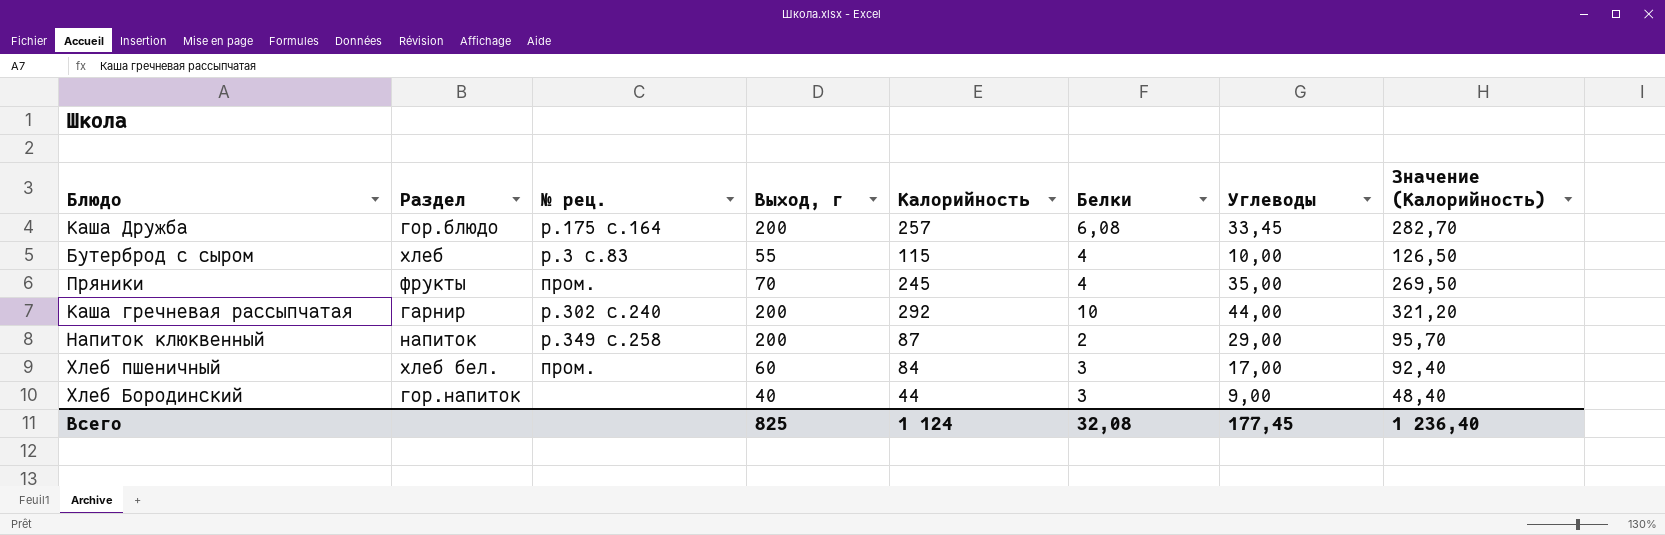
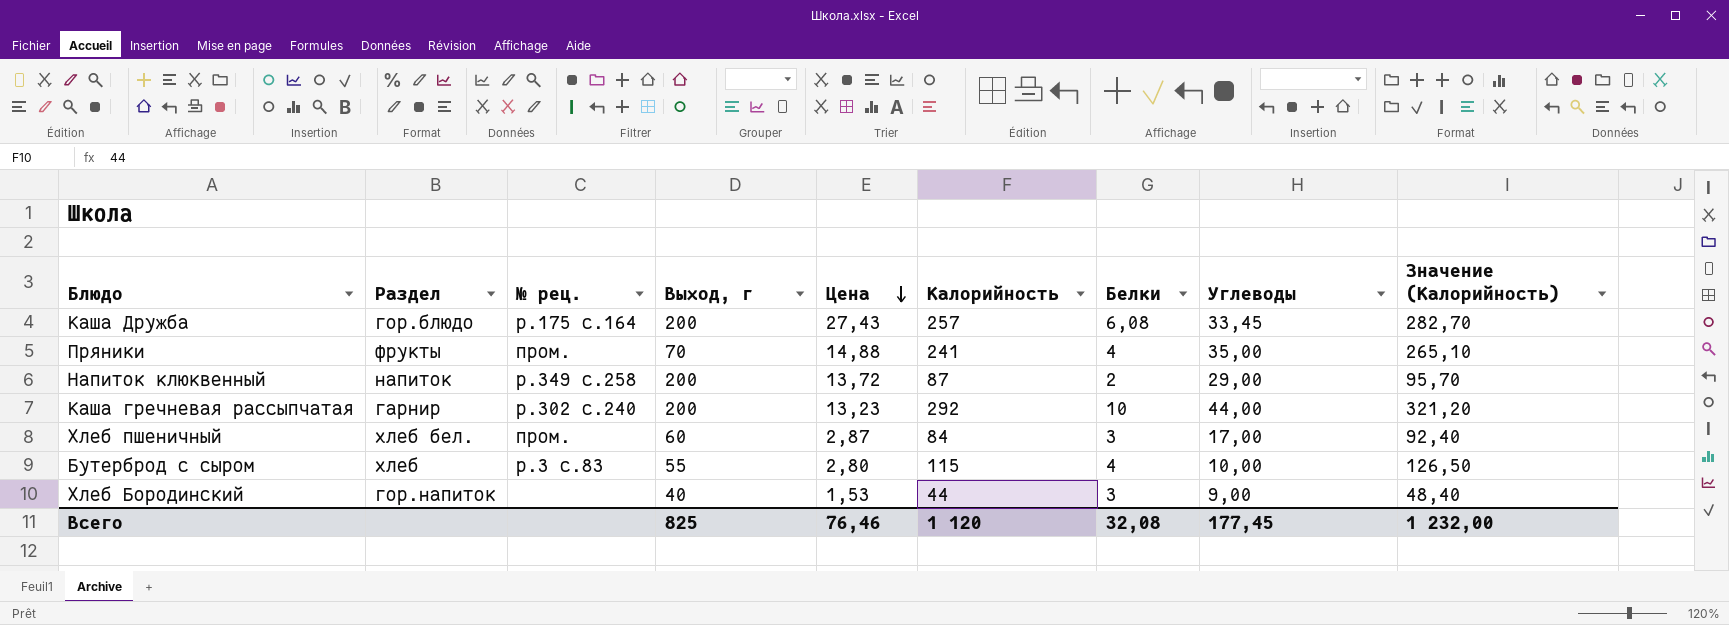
row order: none -> Цена descending
column Цена | position: none -> 5
Пряники | Калорийность: 245 -> 241
Пряники | Значение (Калорийность): 269,50 -> 265,10
Всего | Калорийность: 1 124 -> 1 120
Всего | Значение (Калорийность): 1 236,40 -> 1 232,00

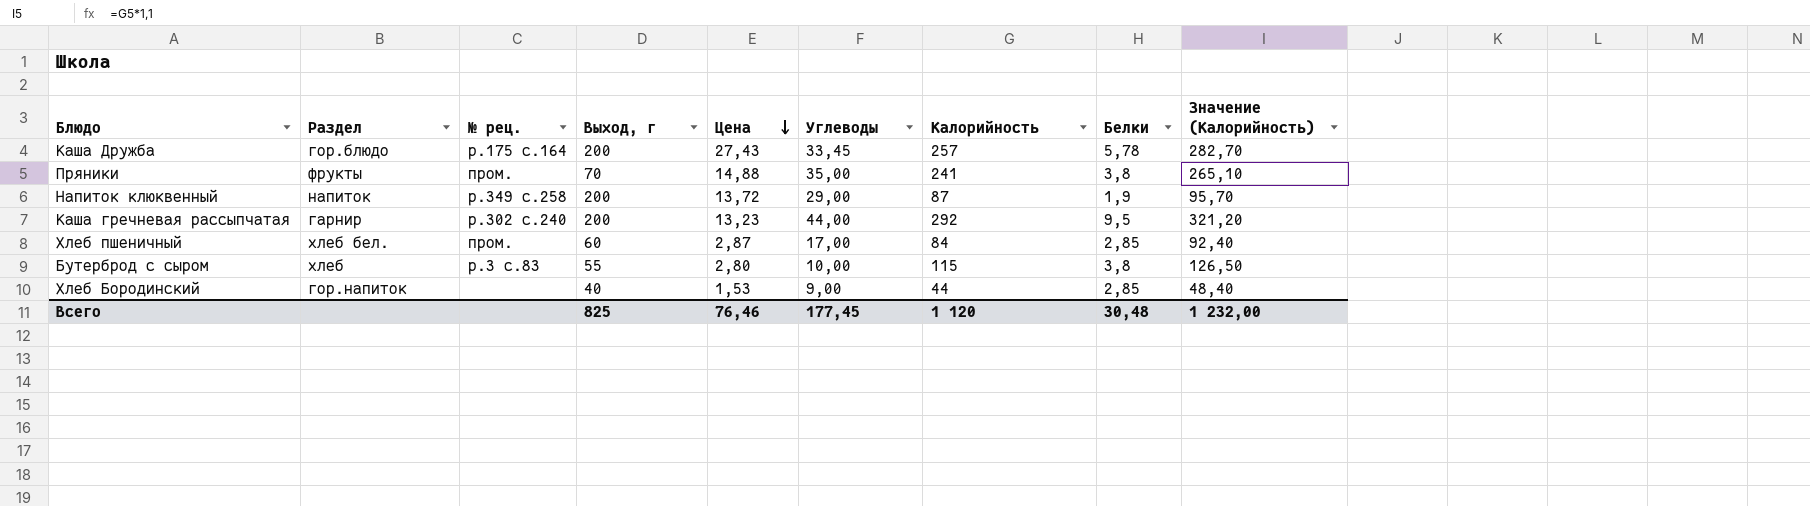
column Углеводы | position: 8 -> 6
Каша Дружба | Белки: 6,08 -> 5,78
Пряники | Белки: 4 -> 3,8
Напиток клюквенный | Белки: 2 -> 1,9
Каша гречневая рассыпчатая | Белки: 10 -> 9,5
Хлеб пшеничный | Белки: 3 -> 2,85
Бутерброд с сыром | Белки: 4 -> 3,8
Хлеб Бородинский | Белки: 3 -> 2,85
Всего | Белки: 32,08 -> 30,48

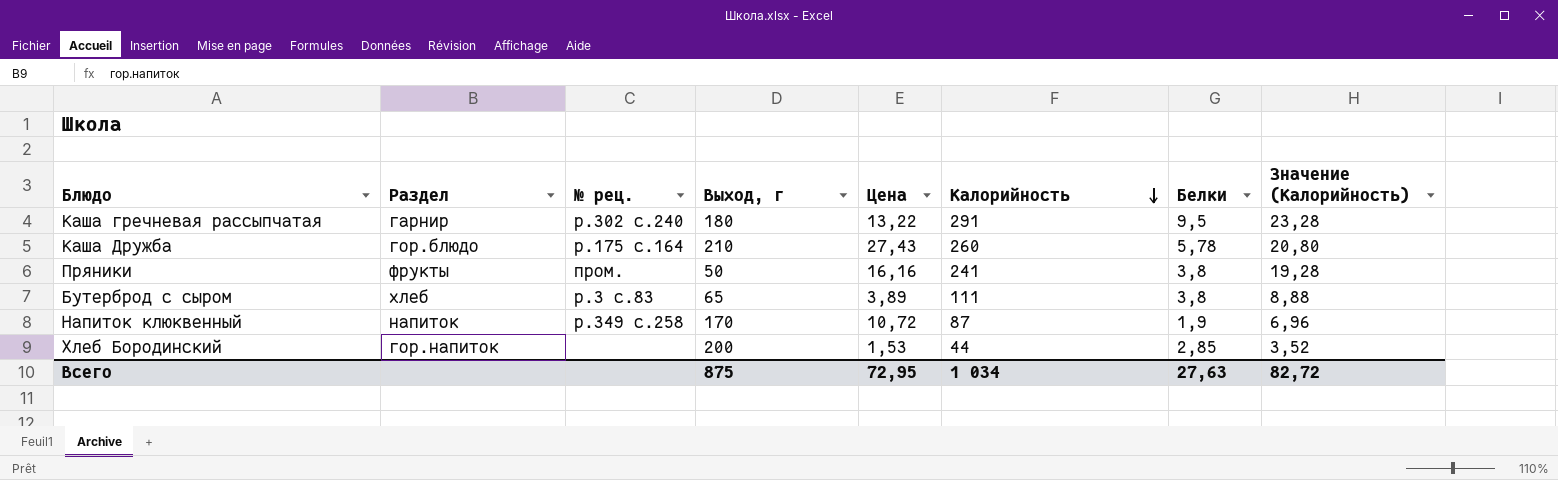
row order: Цена descending -> Калорийность descending
column Углеводы | position: 6 -> none
column Значение (Калорийность) | formula: [Калорийность] * 1,1 -> [Калорийность] * 0,08
row Хлеб пшеничный: хлеб бел. | пром. | 60 | 2,87 | 17,00 | 84 | 2,85 | 92,40 -> none
Каша гречневая рассыпчатая | Выход, г: 200 -> 180
Каша гречневая рассыпчатая | Цена: 13,23 -> 13,22
Каша гречневая рассыпчатая | Калорийность: 292 -> 291
Каша Дружба | Выход, г: 200 -> 210
Каша Дружба | Калорийность: 257 -> 260
Пряники | Выход, г: 70 -> 50
Пряники | Цена: 14,88 -> 16,16
Бутерброд с сыром | Выход, г: 55 -> 65
Бутерброд с сыром | Цена: 2,80 -> 3,89
Бутерброд с сыром | Калорийность: 115 -> 111
Напиток клюквенный | Выход, г: 200 -> 170
Напиток клюквенный | Цена: 13,72 -> 10,72
Хлеб Бородинский | Выход, г: 40 -> 200
Всего | Выход, г: 825 -> 875
Всего | Цена: 76,46 -> 72,95
Всего | Калорийность: 1 120 -> 1 034
Всего | Белки: 30,48 -> 27,63
Всего | Значение (Калорийность): 1 232,00 -> 82,72

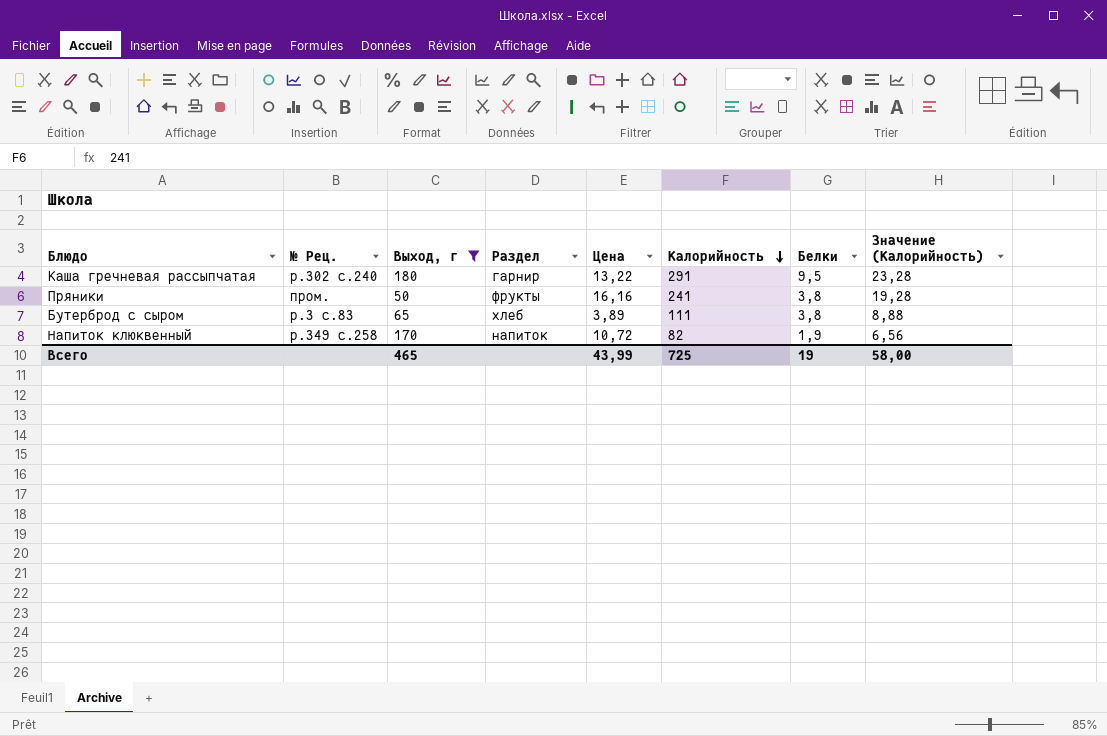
filter: none -> Выход, г <= 180
column name: № рец. -> № Рец.
column Раздел | position: 2 -> 4
Напиток клюквенный | Калорийность: 87 -> 82
Напиток клюквенный | Значение (Калорийность): 6,96 -> 6,56
Всего | Выход, г: 875 -> 465
Всего | Цена: 72,95 -> 43,99
Всего | Калорийность: 1 034 -> 725
Всего | Белки: 27,63 -> 19
Всего | Значение (Калорийность): 82,72 -> 58,00

